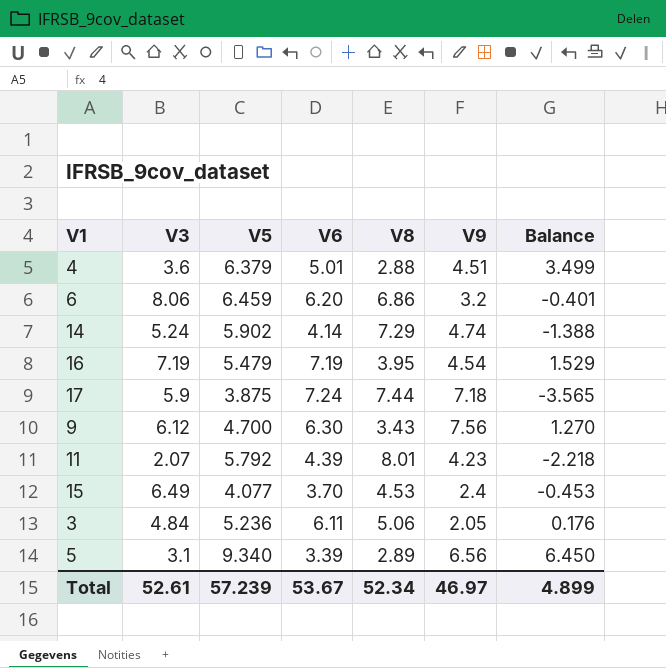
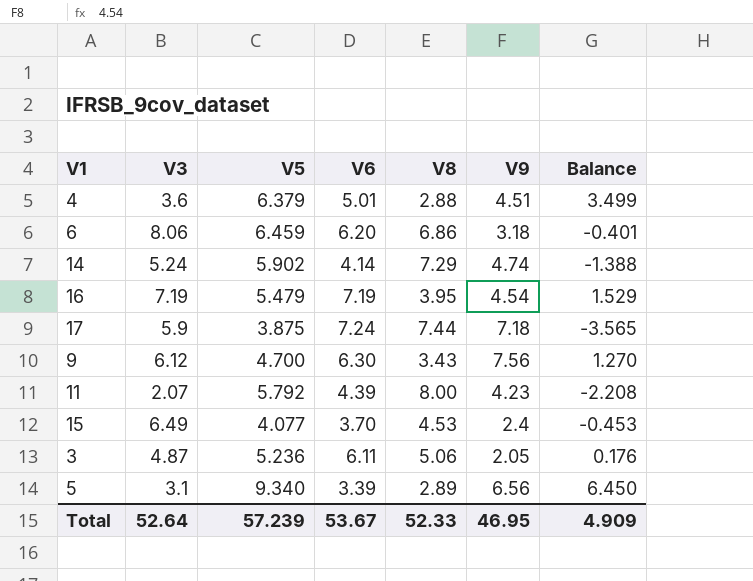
6 | V9: 3.2 -> 3.18
11 | V8: 8.01 -> 8.00
11 | Balance: -2.218 -> -2.208
3 | V3: 4.84 -> 4.87
Total | V3: 52.61 -> 52.64
Total | V8: 52.34 -> 52.33
Total | V9: 46.97 -> 46.95
Total | Balance: 4.899 -> 4.909

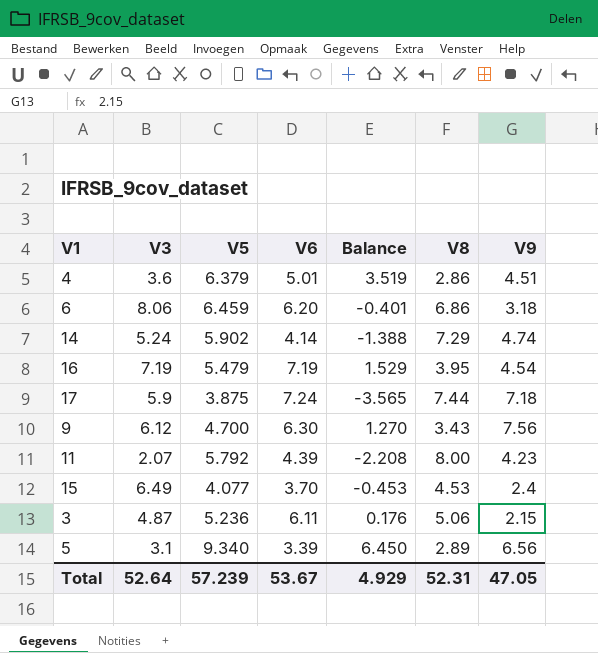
column Balance | position: 7 -> 5
4 | Balance: 3.499 -> 3.519
4 | V8: 2.88 -> 2.86
3 | V9: 2.05 -> 2.15
Total | Balance: 4.909 -> 4.929
Total | V8: 52.33 -> 52.31
Total | V9: 46.95 -> 47.05

